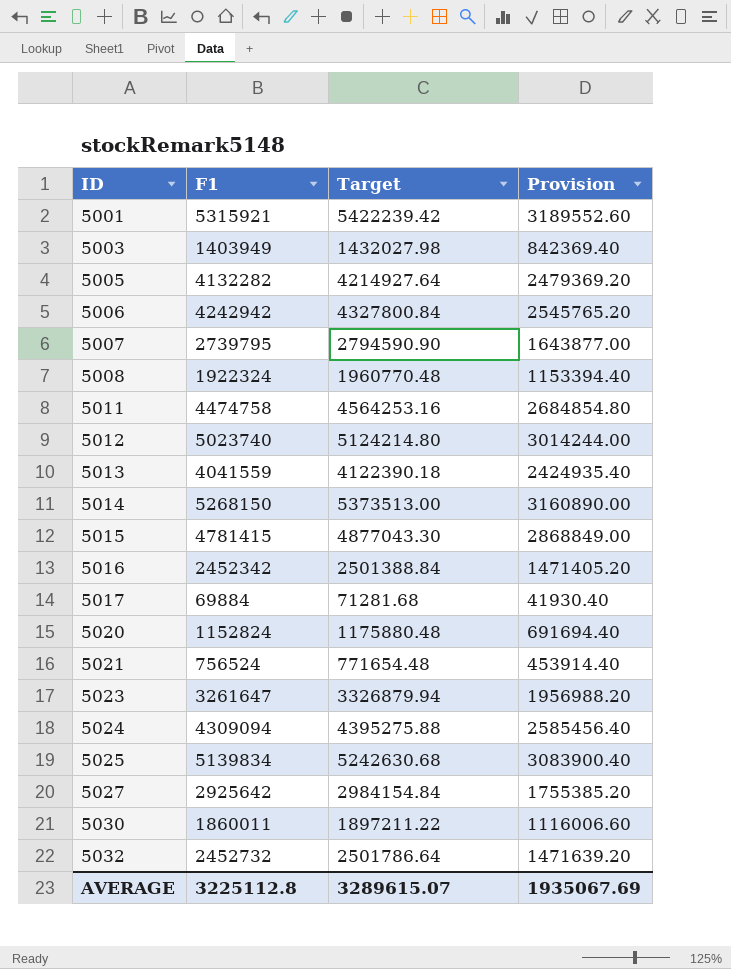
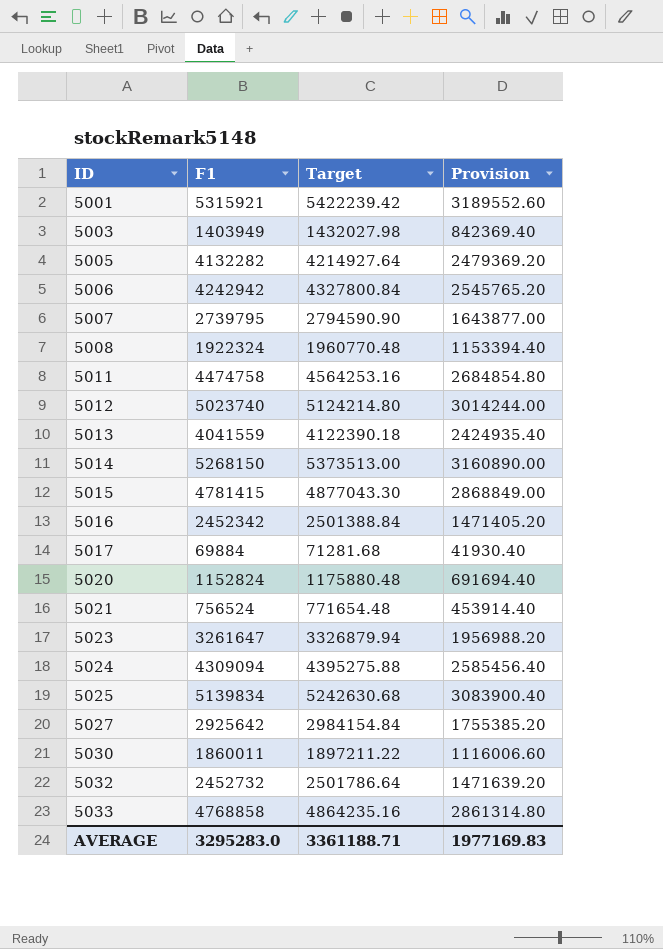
row 5033: none -> 4768858 | 4864235.16 | 2861314.80
AVERAGE | F1: 3225112.8 -> 3295283.0
AVERAGE | Target: 3289615.07 -> 3361188.71
AVERAGE | Provision: 1935067.69 -> 1977169.83

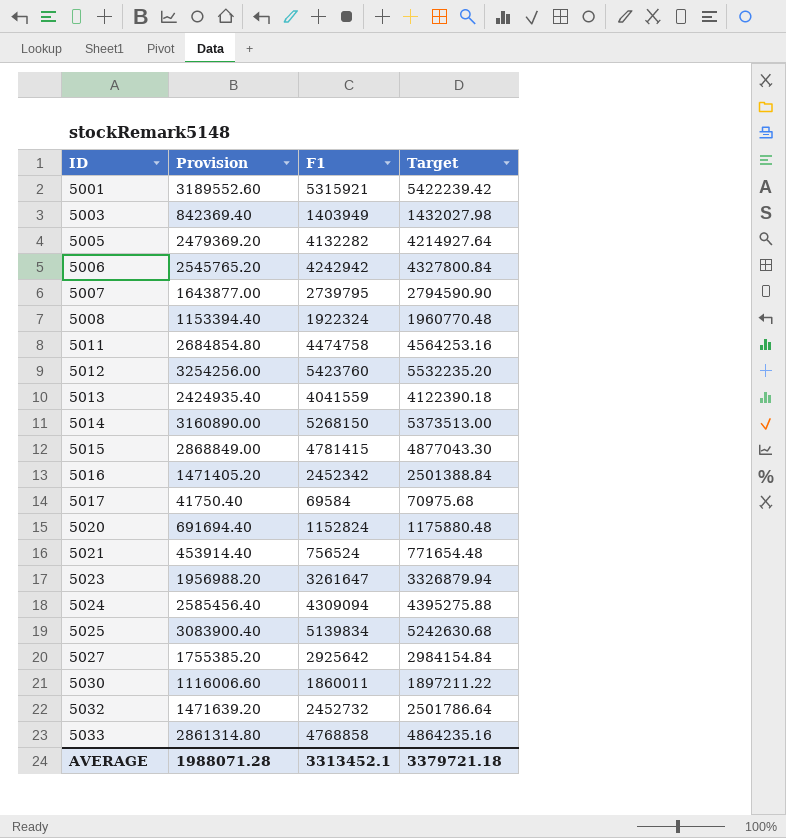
column Provision | position: 4 -> 2
5012 | Provision: 3014244.00 -> 3254256.00
5012 | F1: 5023740 -> 5423760
5012 | Target: 5124214.80 -> 5532235.20
5017 | Provision: 41930.40 -> 41750.40
5017 | F1: 69884 -> 69584
5017 | Target: 71281.68 -> 70975.68
AVERAGE | Provision: 1977169.83 -> 1988071.28
AVERAGE | F1: 3295283.0 -> 3313452.1
AVERAGE | Target: 3361188.71 -> 3379721.18

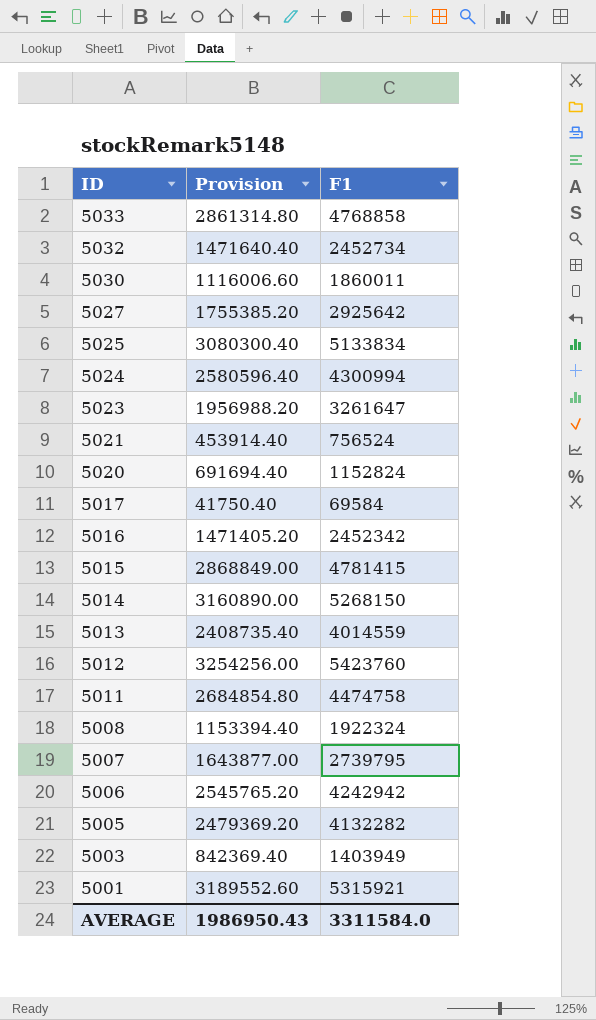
row order: ID ascending -> ID descending
column Target | formula: [F1] * 1.02 -> none
5032 | Provision: 1471639.20 -> 1471640.40
5032 | F1: 2452732 -> 2452734
5025 | Provision: 3083900.40 -> 3080300.40
5025 | F1: 5139834 -> 5133834
5024 | Provision: 2585456.40 -> 2580596.40
5024 | F1: 4309094 -> 4300994
5013 | Provision: 2424935.40 -> 2408735.40
5013 | F1: 4041559 -> 4014559
AVERAGE | Provision: 1988071.28 -> 1986950.43
AVERAGE | F1: 3313452.1 -> 3311584.0

